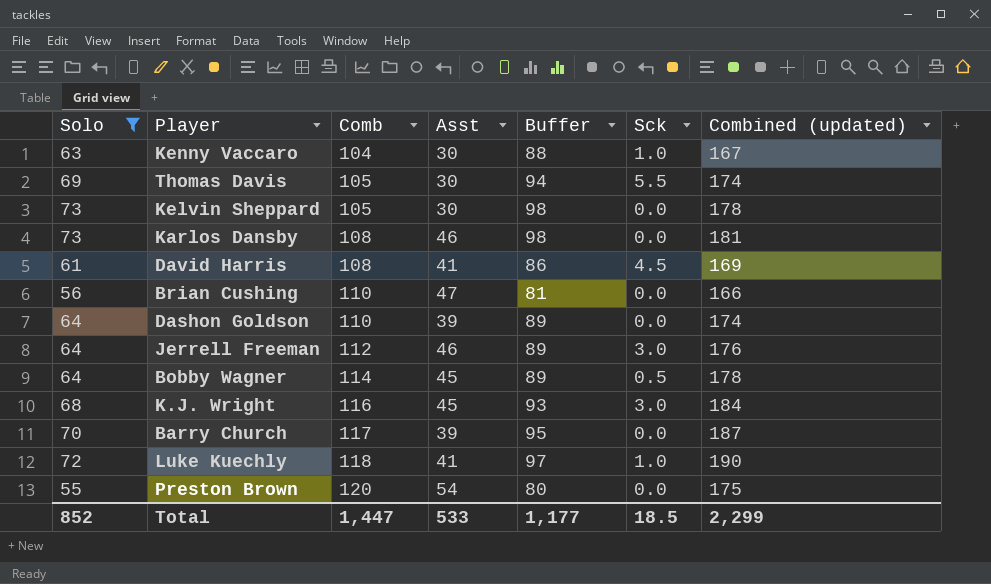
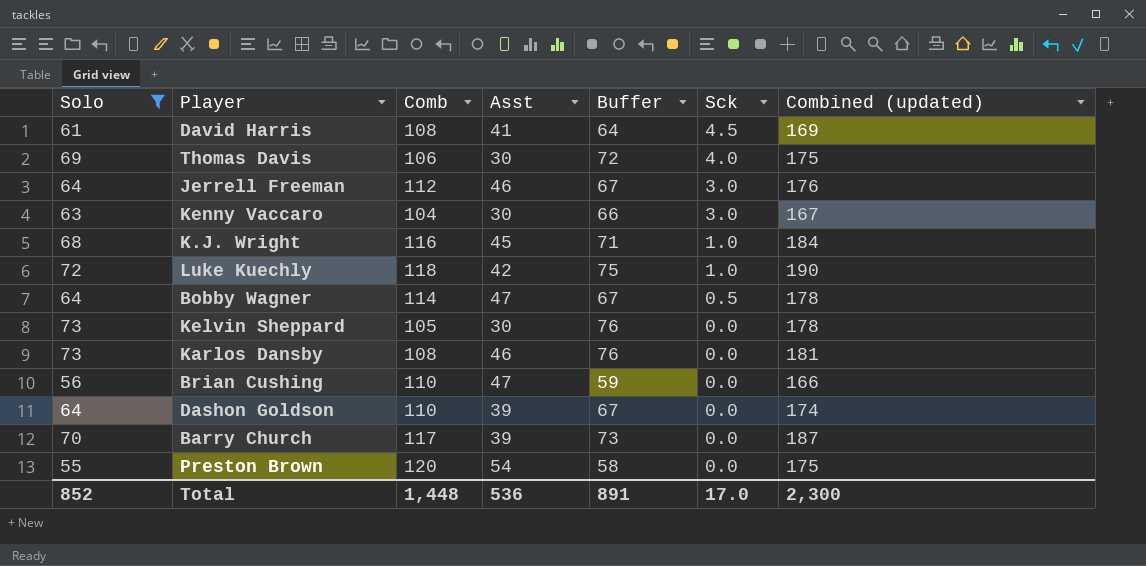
row order: Comb ascending -> Sck descending
column Buffer | formula: [Solo] + 25 -> [Solo] + 3
Thomas Davis | Comb: 105 -> 106
Thomas Davis | Sck: 5.5 -> 4.0
Thomas Davis | Combined (updated): 174 -> 175
Kenny Vaccaro | Sck: 1.0 -> 3.0
K.J. Wright | Sck: 3.0 -> 1.0
Luke Kuechly | Asst: 41 -> 42
Bobby Wagner | Asst: 45 -> 47
Total | Comb: 1,447 -> 1,448
Total | Asst: 533 -> 536
Total | Buffer: 1,177 -> 891
Total | Sck: 18.5 -> 17.0
Total | Combined (updated): 2,299 -> 2,300

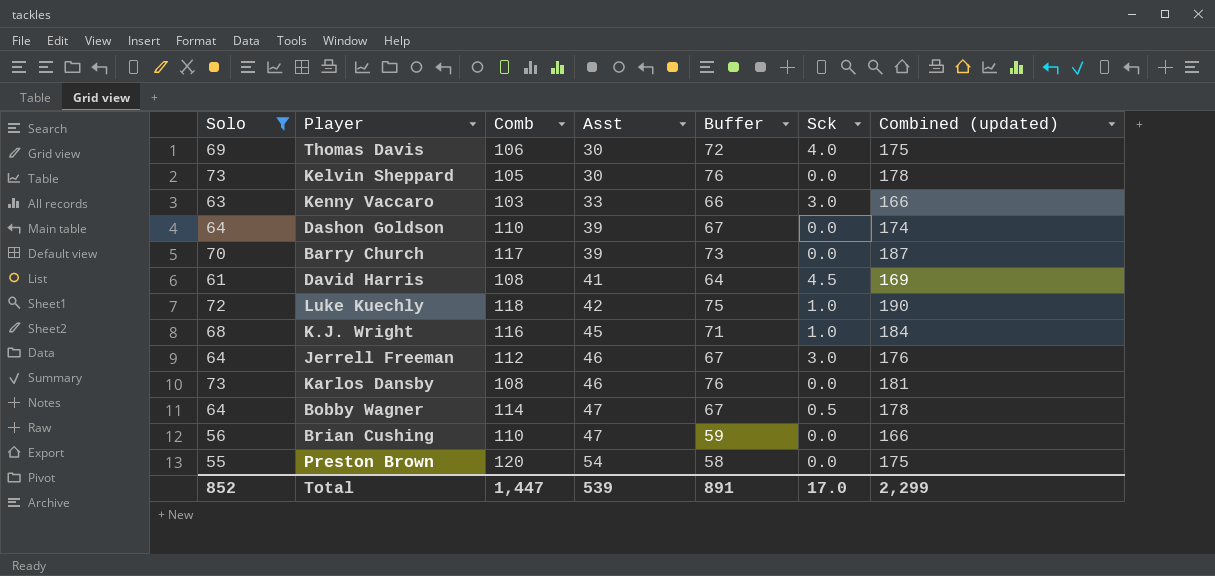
row order: Sck descending -> Asst ascending
Kenny Vaccaro | Comb: 104 -> 103
Kenny Vaccaro | Asst: 30 -> 33
Kenny Vaccaro | Combined (updated): 167 -> 166
Total | Comb: 1,448 -> 1,447
Total | Asst: 536 -> 539
Total | Combined (updated): 2,300 -> 2,299

